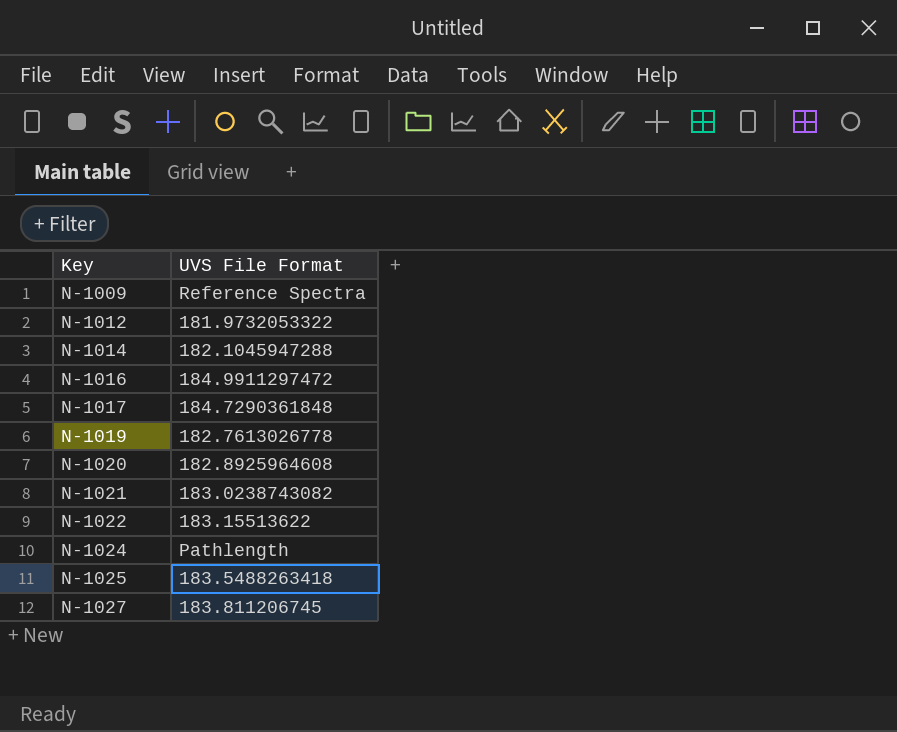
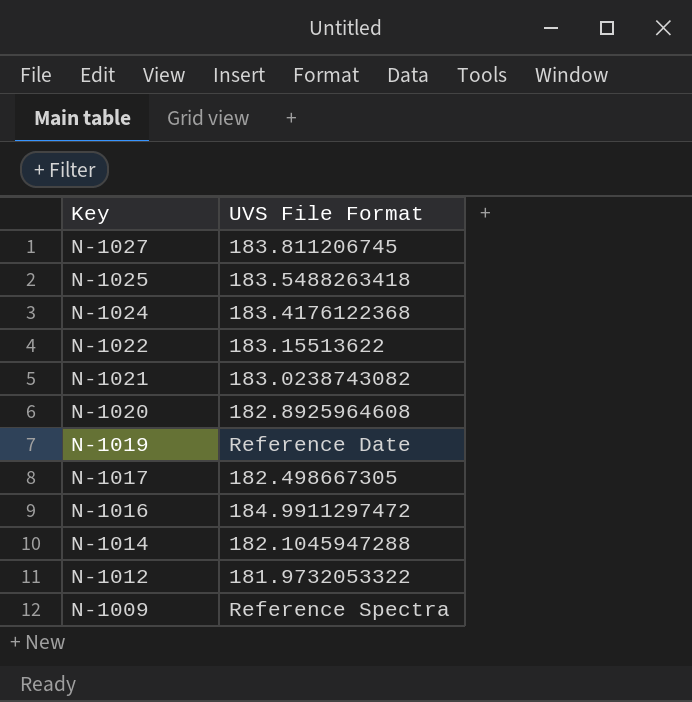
row order: Key ascending -> Key descending
N-1024 | UVS File Format: Pathlength -> 183.4176122368
N-1019 | UVS File Format: 182.7613026778 -> Reference Date
N-1017 | UVS File Format: 184.7290361848 -> 182.498667305

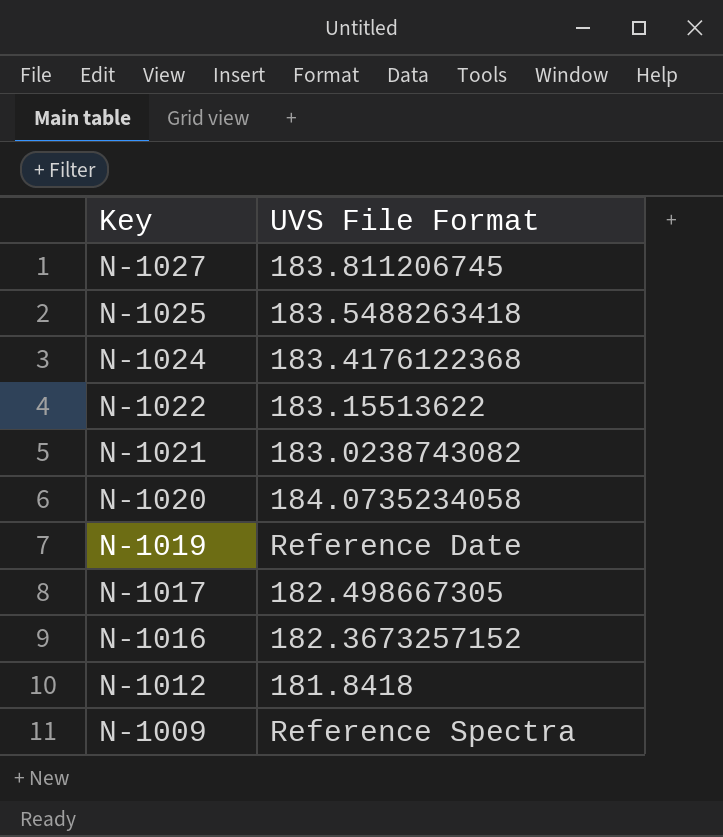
row N-1014: 182.1045947288 -> none
N-1020 | UVS File Format: 182.8925964608 -> 184.0735234058
N-1016 | UVS File Format: 184.9911297472 -> 182.3673257152
N-1012 | UVS File Format: 181.9732053322 -> 181.8418

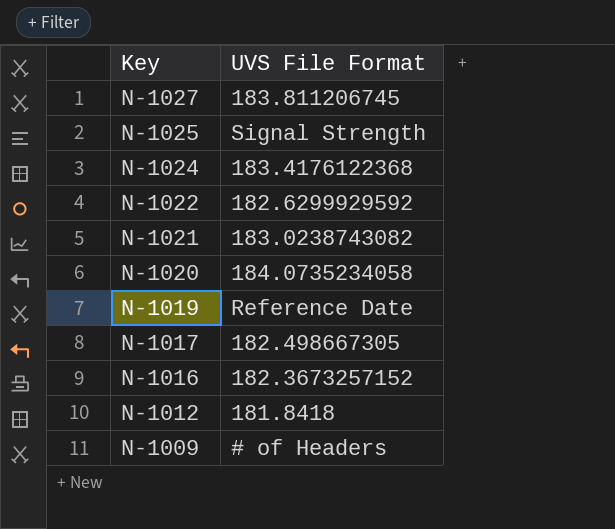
N-1025 | UVS File Format: 183.5488263418 -> Signal Strength
N-1022 | UVS File Format: 183.15513622 -> 182.6299929592
N-1009 | UVS File Format: Reference Spectra -> # of Headers

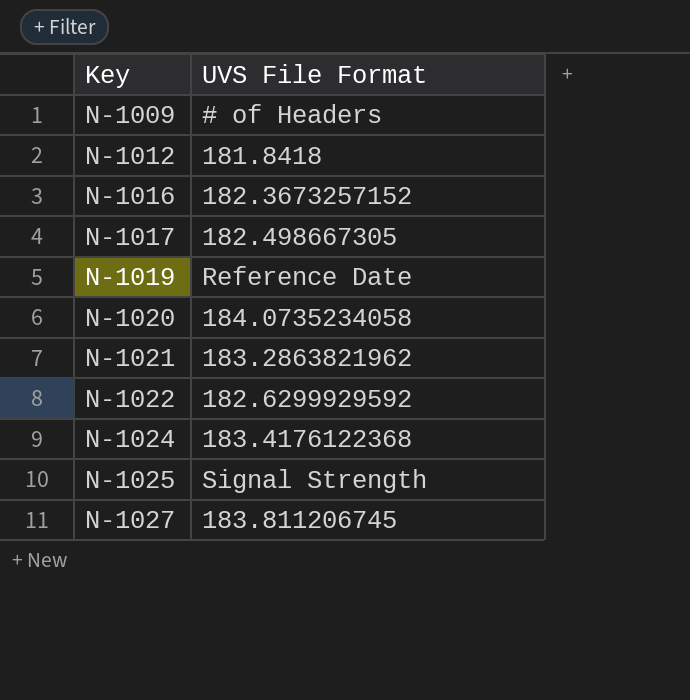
row order: Key descending -> Key ascending
N-1021 | UVS File Format: 183.0238743082 -> 183.2863821962

